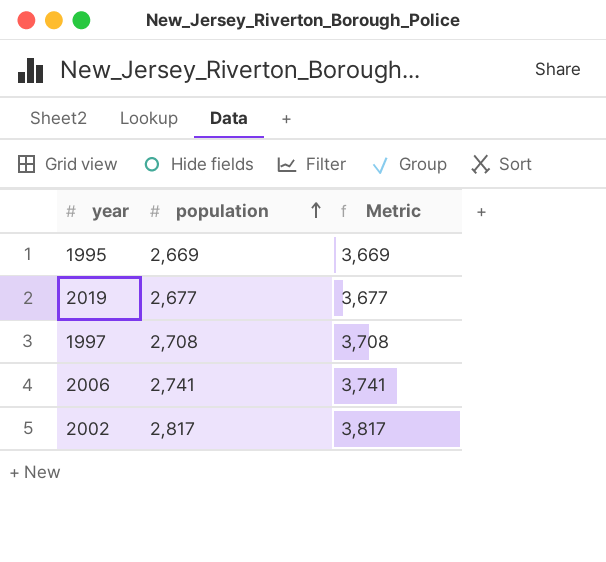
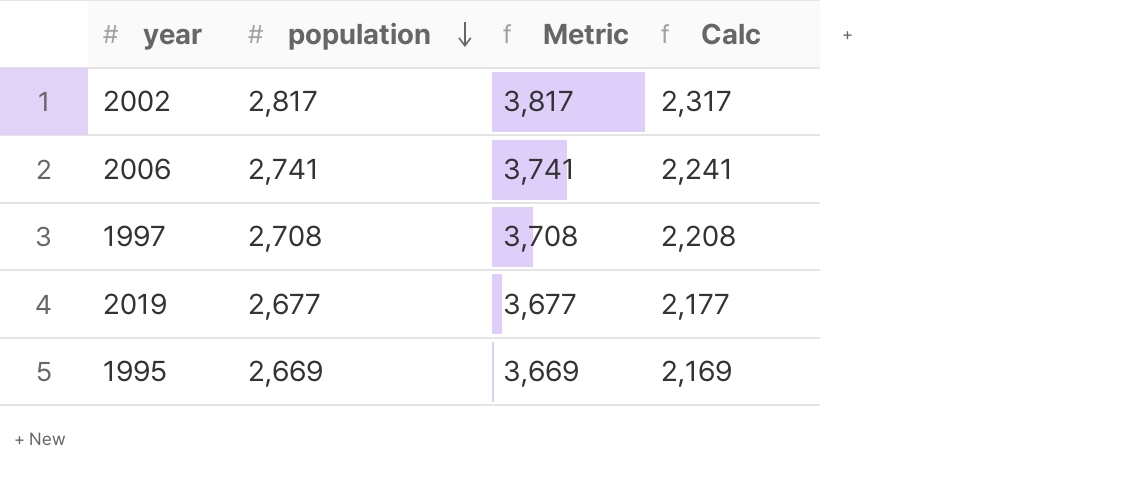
row order: population ascending -> population descending
column Calc | formula: none -> [population] - 500

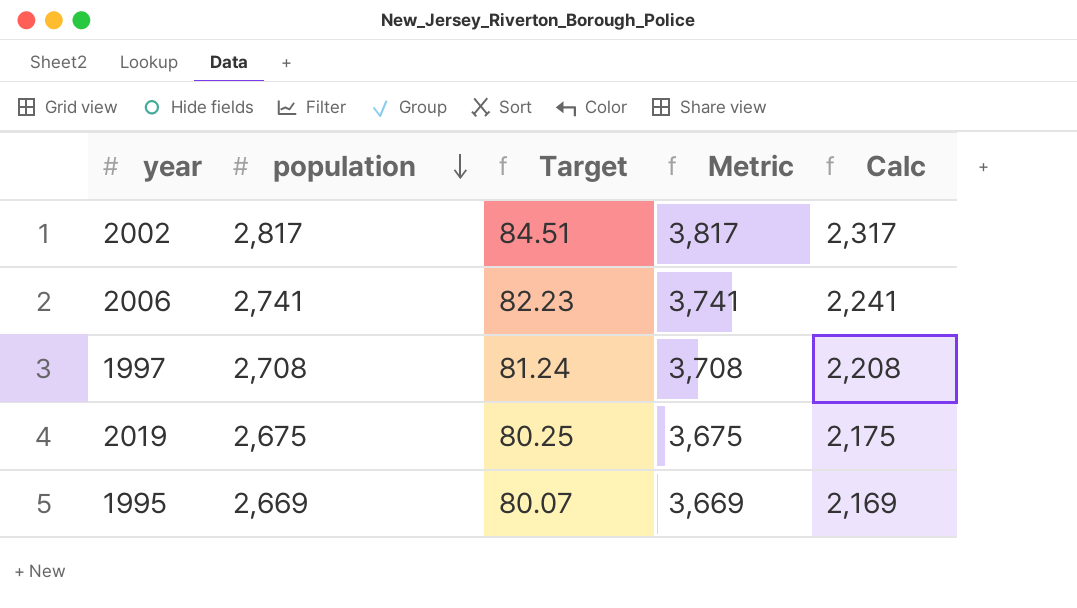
column Target | formula: none -> [population] * 0.03
2019 | population: 2,677 -> 2,675
2019 | Metric: 3,677 -> 3,675
2019 | Calc: 2,177 -> 2,175

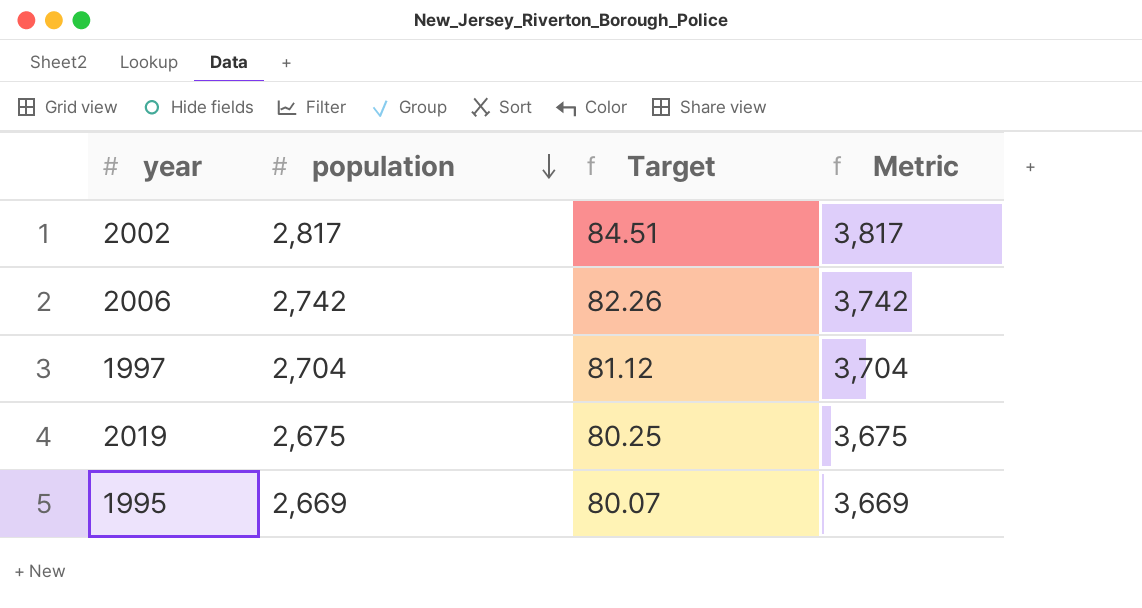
column Calc | formula: [population] - 500 -> none
2006 | population: 2,741 -> 2,742
2006 | Target: 82.23 -> 82.26
2006 | Metric: 3,741 -> 3,742
1997 | population: 2,708 -> 2,704
1997 | Target: 81.24 -> 81.12
1997 | Metric: 3,708 -> 3,704

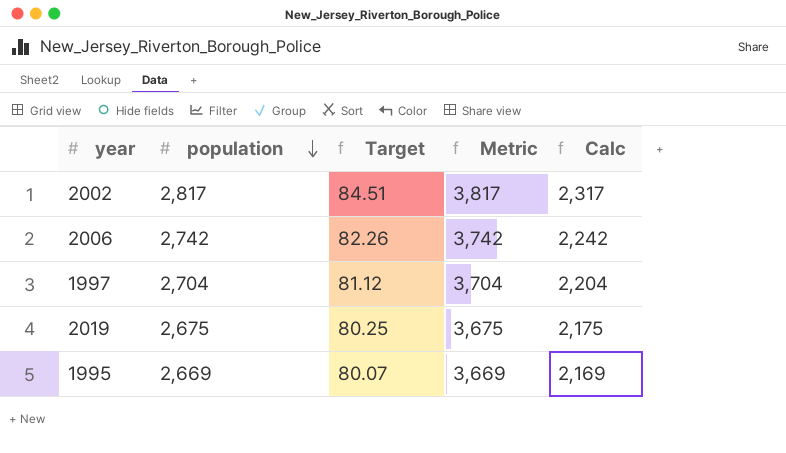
column Calc | formula: none -> [population] - 500

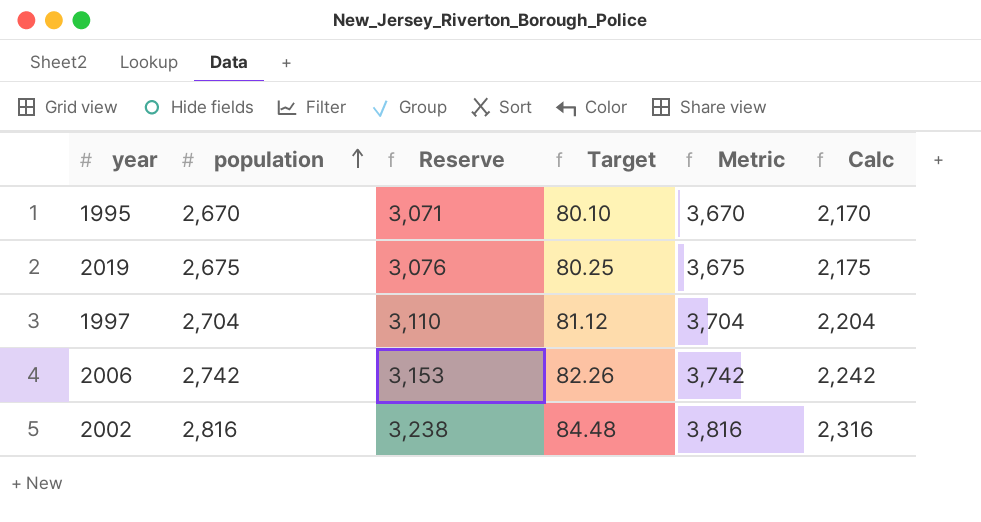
row order: population descending -> population ascending
column Reserve | formula: none -> [population] * 1.15
1995 | population: 2,669 -> 2,670
1995 | Target: 80.07 -> 80.10
1995 | Metric: 3,669 -> 3,670
1995 | Calc: 2,169 -> 2,170
2002 | population: 2,817 -> 2,816
2002 | Target: 84.51 -> 84.48
2002 | Metric: 3,817 -> 3,816
2002 | Calc: 2,317 -> 2,316

